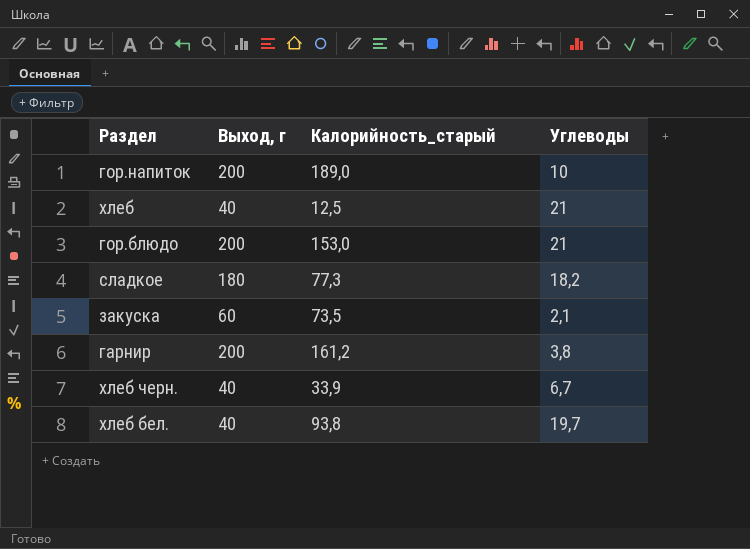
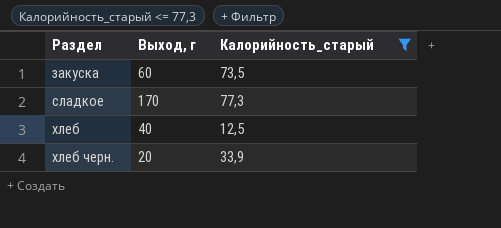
filter: none -> Калорийность_старый <= 77,3
row order: none -> Раздел ascending
column Углеводы | position: 4 -> none
сладкое | Выход, г: 180 -> 170
хлеб черн. | Выход, г: 40 -> 20

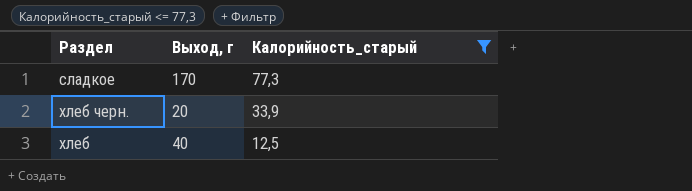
row order: Раздел ascending -> Калорийность_старый descending
row закуска: 60 | 73,5 -> none

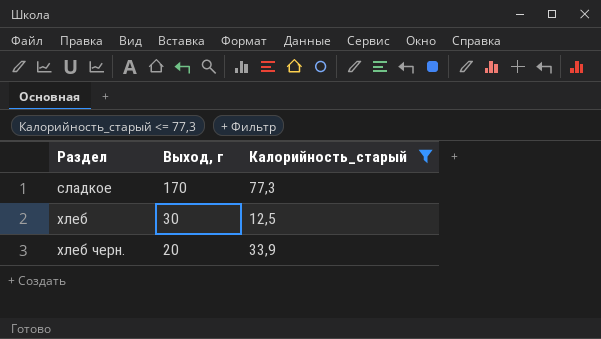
row order: Калорийность_старый descending -> Раздел ascending
хлеб | Выход, г: 40 -> 30

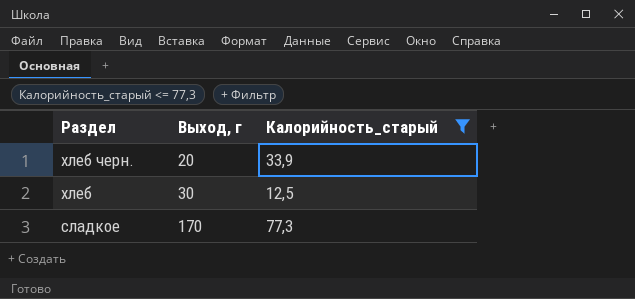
row order: Раздел ascending -> Раздел descending

